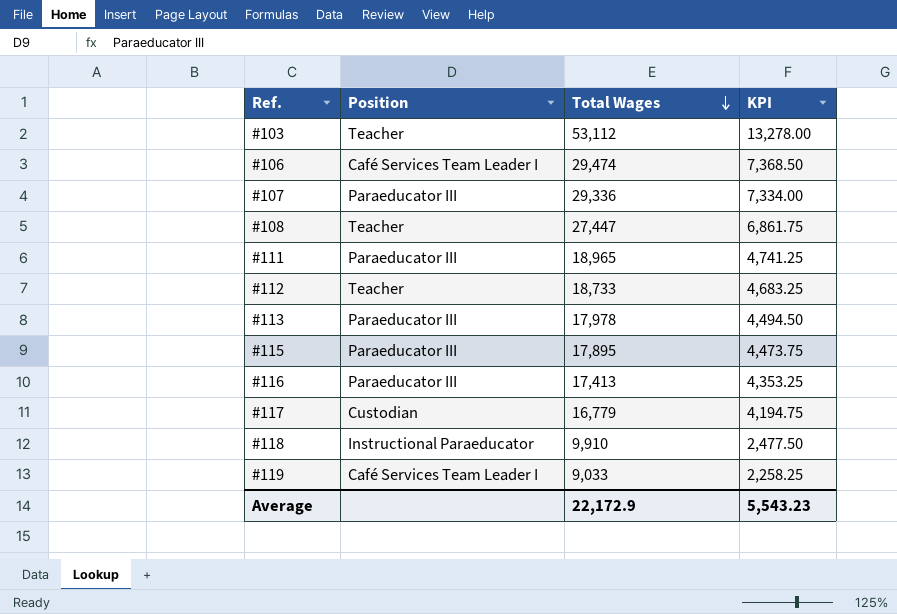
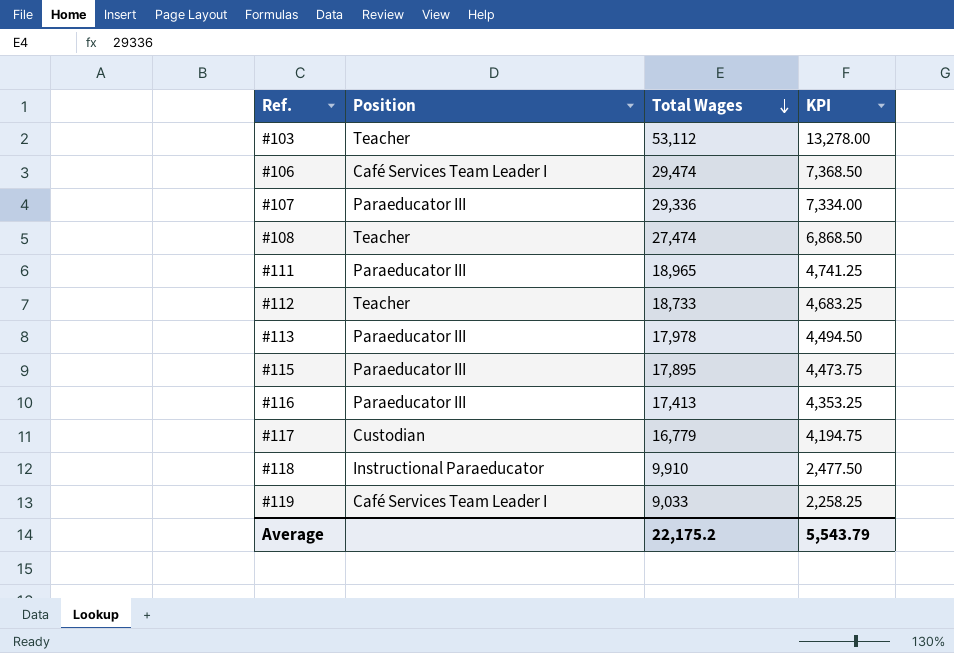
#108 | Total Wages: 27,447 -> 27,474
#108 | KPI: 6,861.75 -> 6,868.50
Average | Total Wages: 22,172.9 -> 22,175.2
Average | KPI: 5,543.23 -> 5,543.79

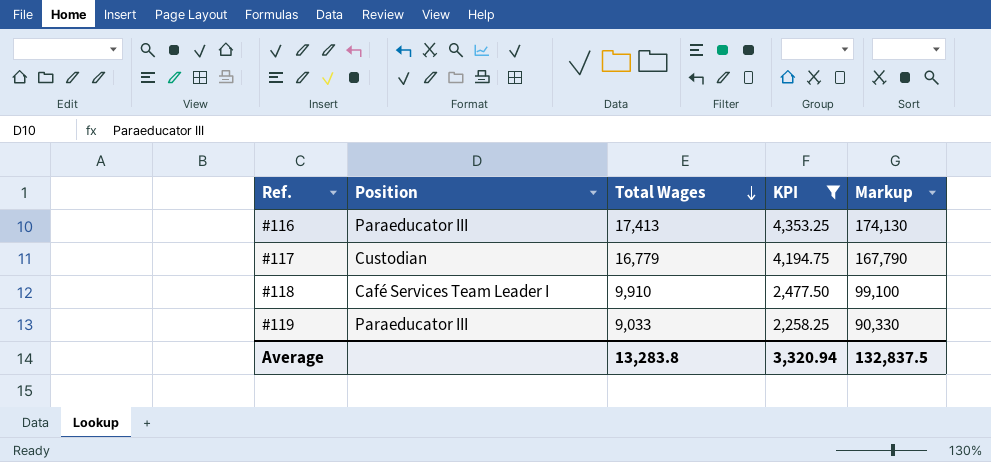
filter: none -> KPI <= 4,353.25
column Markup | formula: none -> [Total Wages] * 10
#118 | Position: Instructional Paraeducator -> Café Services Team Leader I
#119 | Position: Café Services Team Leader I -> Paraeducator III
Average | Total Wages: 22,175.2 -> 13,283.8
Average | KPI: 5,543.79 -> 3,320.94

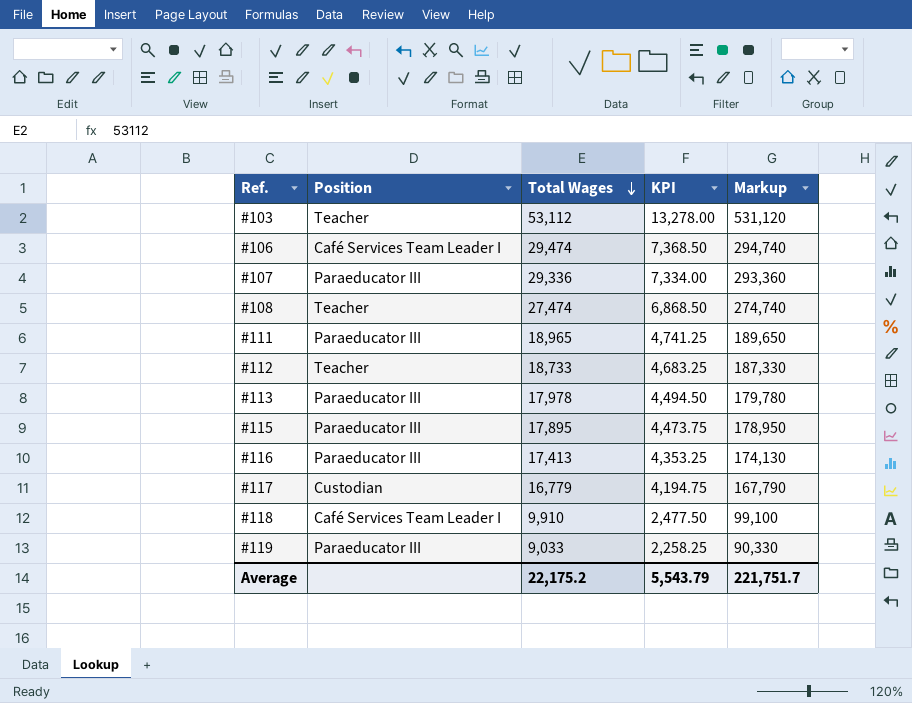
filter: KPI <= 4,353.25 -> none
Average | Total Wages: 13,283.8 -> 22,175.2
Average | KPI: 3,320.94 -> 5,543.79
Average | Markup: 132,837.5 -> 221,751.7

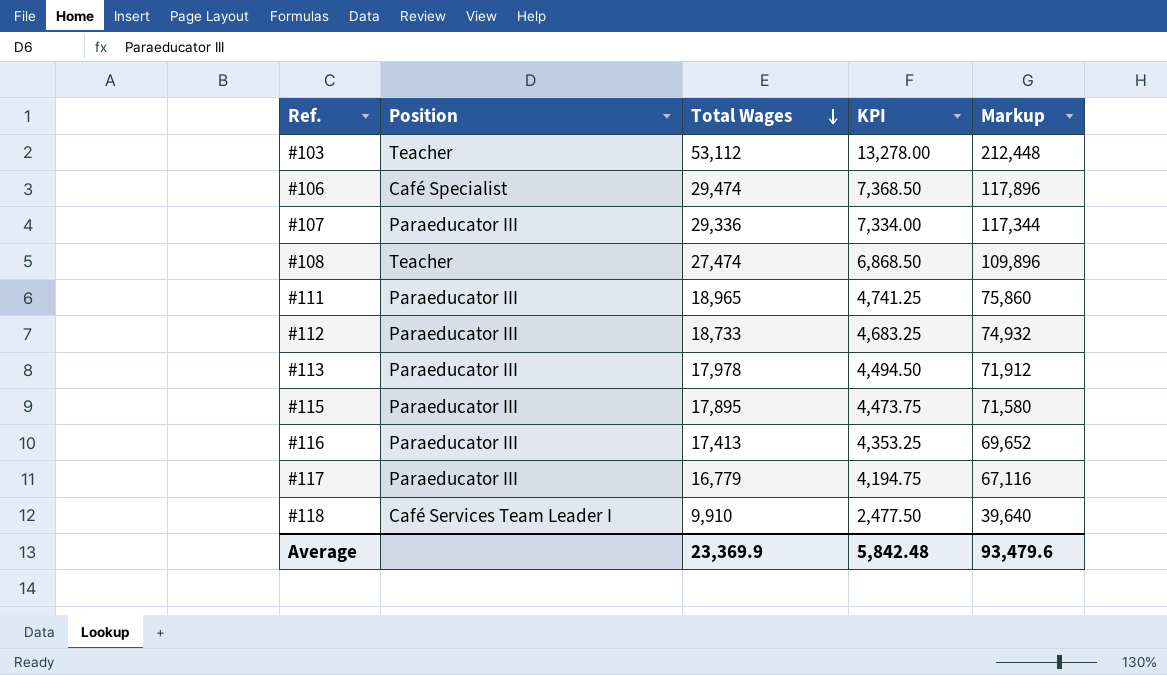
column Markup | formula: [Total Wages] * 10 -> [Total Wages] * 4
row #119: Paraeducator III | 9,033 | 2,258.25 | 90,330 -> none
#106 | Position: Café Services Team Leader I -> Café Specialist
#112 | Position: Teacher -> Paraeducator III
#117 | Position: Custodian -> Paraeducator III
Average | Total Wages: 22,175.2 -> 23,369.9
Average | KPI: 5,543.79 -> 5,842.48
Average | Markup: 221,751.7 -> 93,479.6

